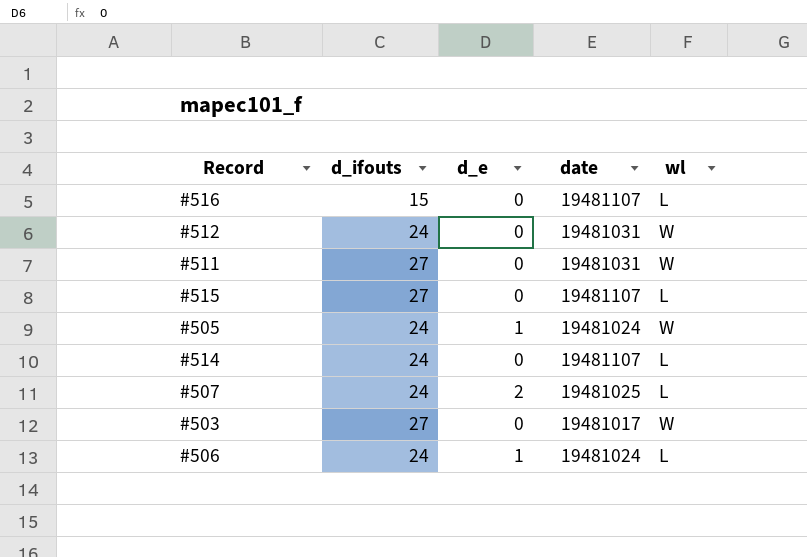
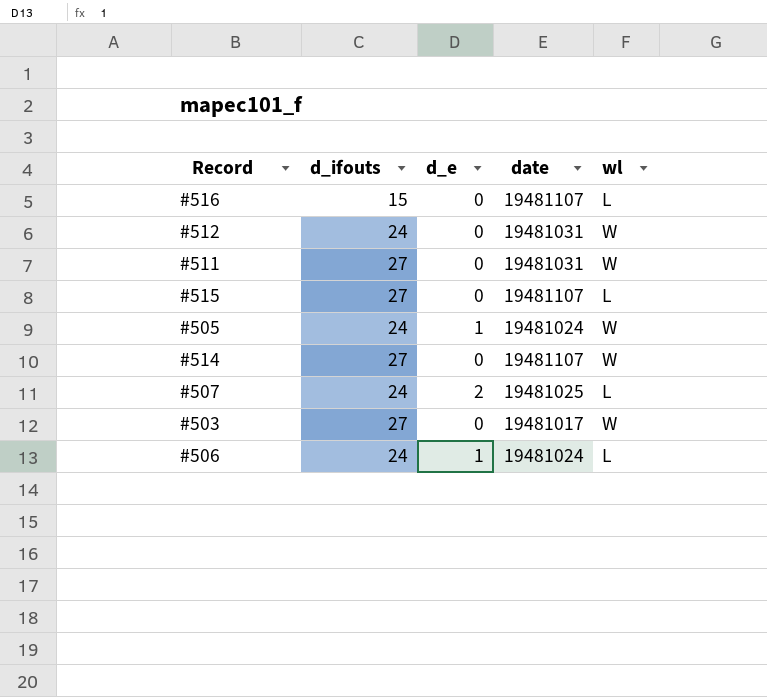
#514 | d_ifouts: 24 -> 27
#514 | wl: L -> W

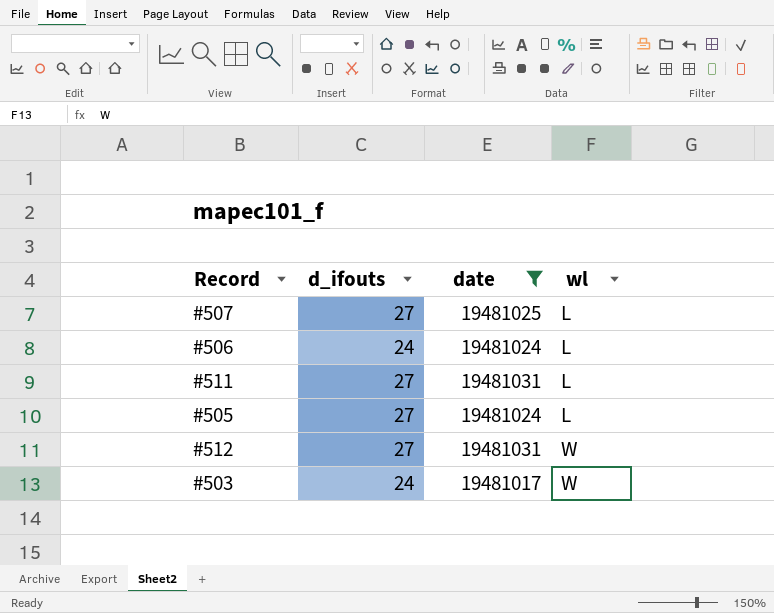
filter: none -> date != 19481107
row order: none -> wl ascending
column d_e | position: 3 -> none
#507 | d_ifouts: 24 -> 27
#511 | wl: W -> L
#505 | d_ifouts: 24 -> 27
#505 | wl: W -> L
#512 | d_ifouts: 24 -> 27
#503 | d_ifouts: 27 -> 24

